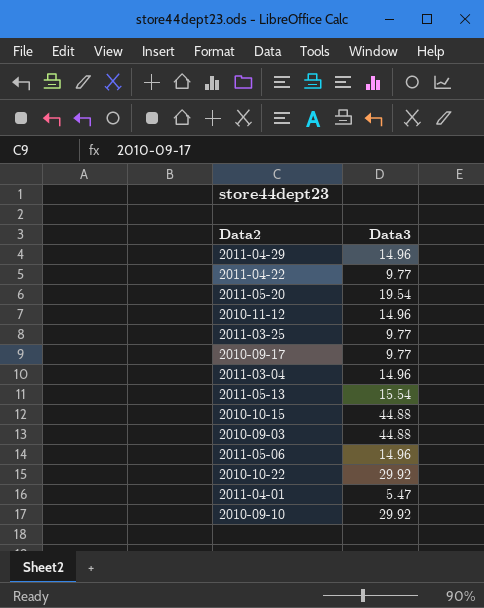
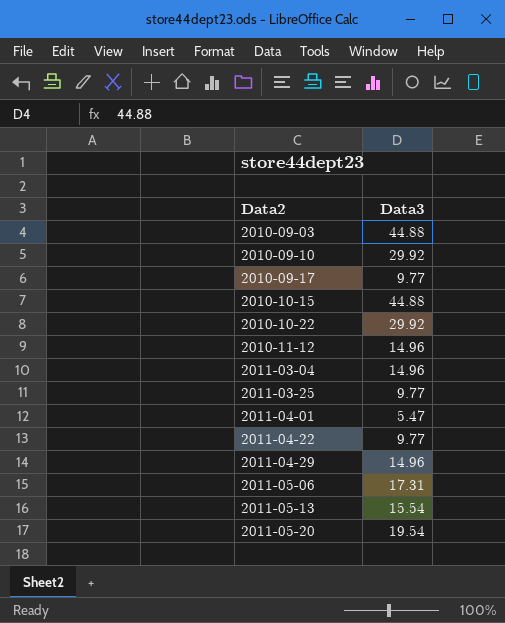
row order: none -> Data2 ascending
2011-05-06 | Data3: 14.96 -> 17.31

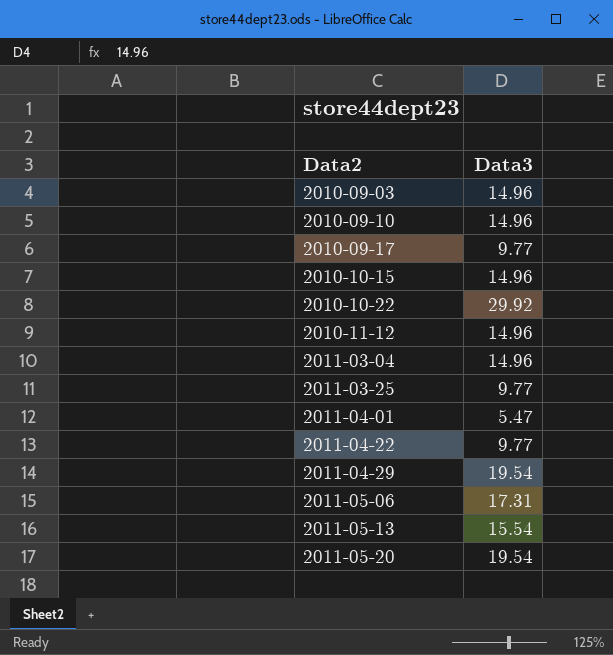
2010-09-03 | Data3: 44.88 -> 14.96
2010-09-10 | Data3: 29.92 -> 14.96
2010-10-15 | Data3: 44.88 -> 14.96
2011-04-29 | Data3: 14.96 -> 19.54

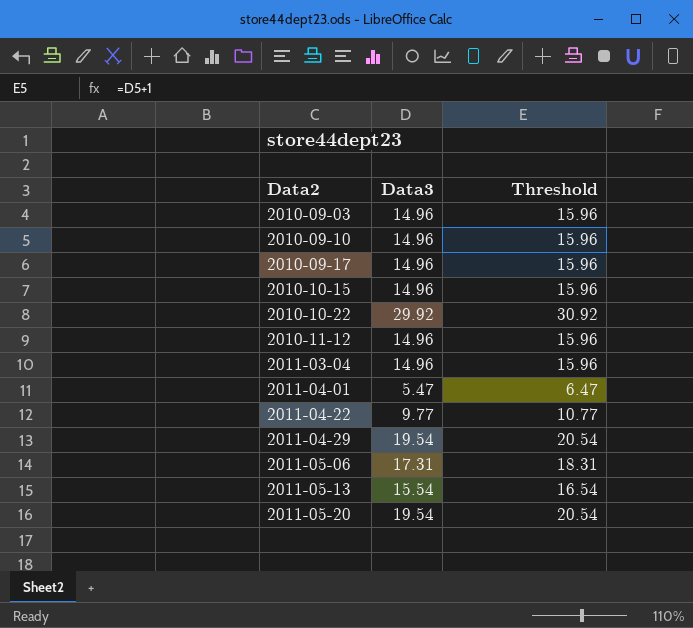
column Threshold | formula: none -> [Data3] + 1
row 2011-03-25: 9.77 -> none
2010-09-17 | Data3: 9.77 -> 14.96

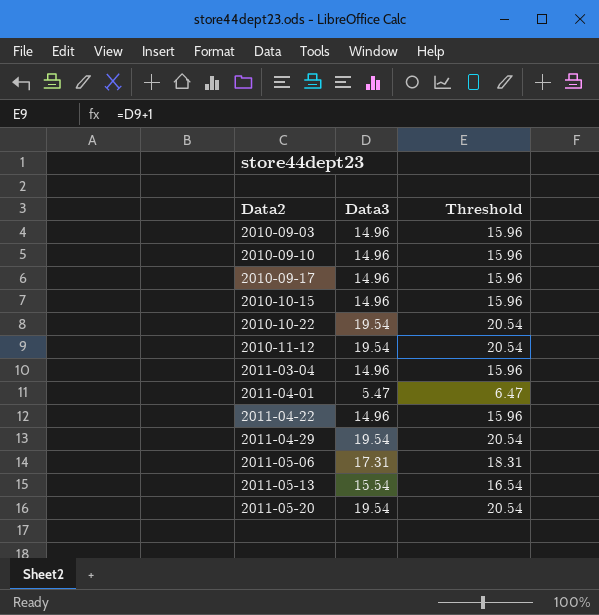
2010-10-22 | Data3: 29.92 -> 19.54
2010-10-22 | Threshold: 30.92 -> 20.54
2010-11-12 | Data3: 14.96 -> 19.54
2010-11-12 | Threshold: 15.96 -> 20.54
2011-04-22 | Data3: 9.77 -> 14.96
2011-04-22 | Threshold: 10.77 -> 15.96

